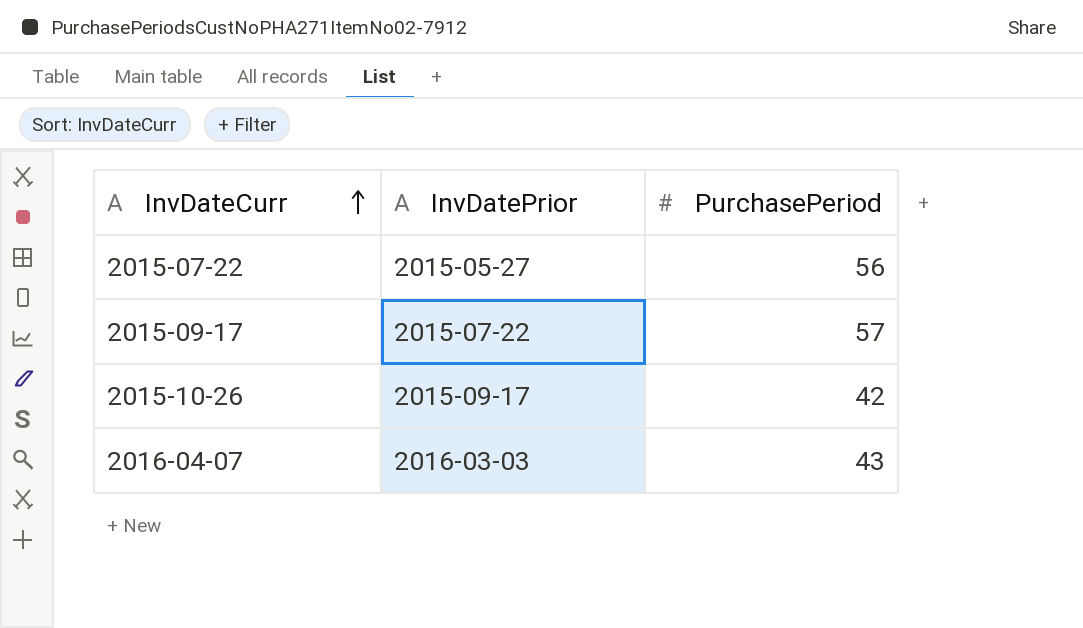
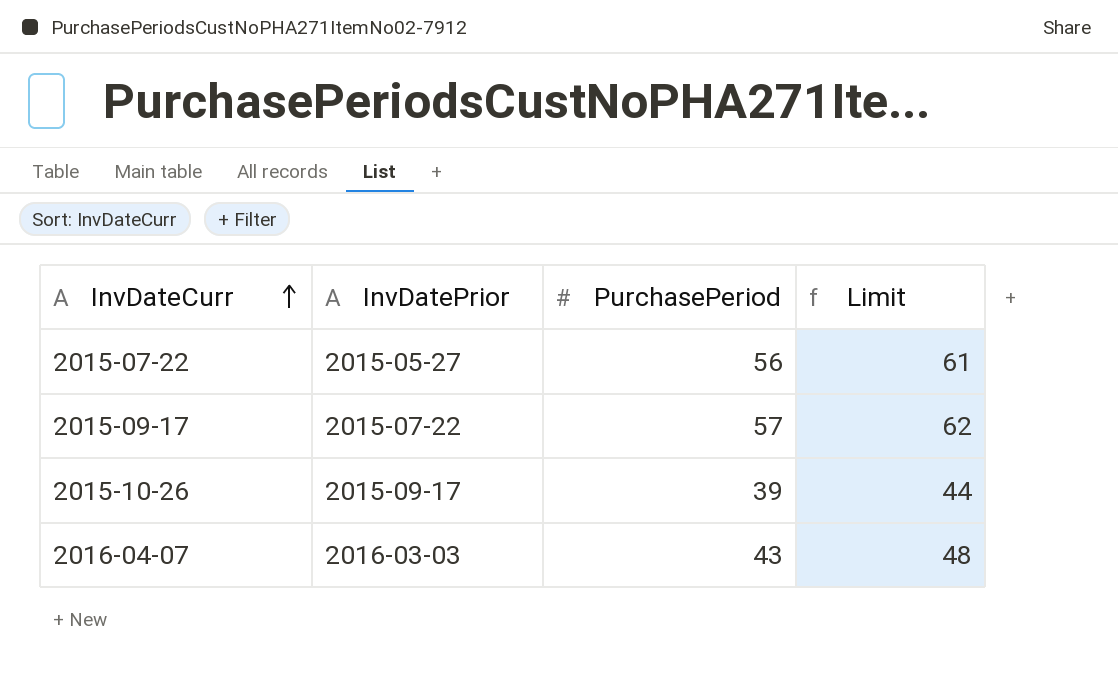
column Limit | formula: none -> [PurchasePeriod] + 5
2015-10-26 | PurchasePeriod: 42 -> 39

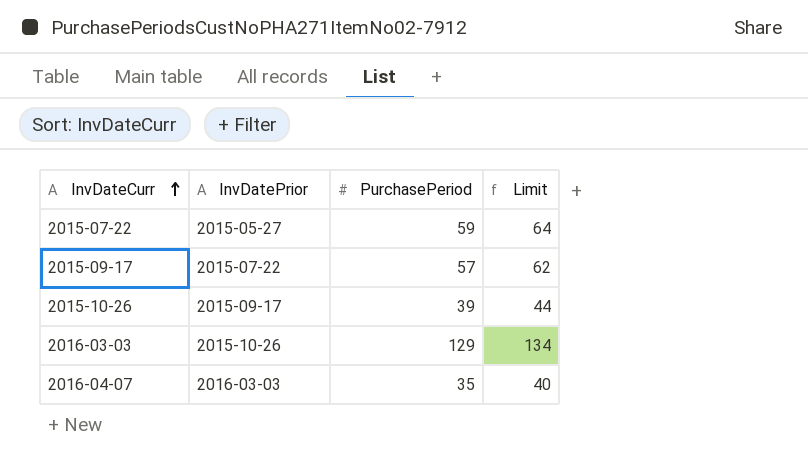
2015-07-22 | PurchasePeriod: 56 -> 59
2015-07-22 | Limit: 61 -> 64
row 2016-03-03: none -> 2015-10-26 | 129 | 134
2016-04-07 | PurchasePeriod: 43 -> 35
2016-04-07 | Limit: 48 -> 40

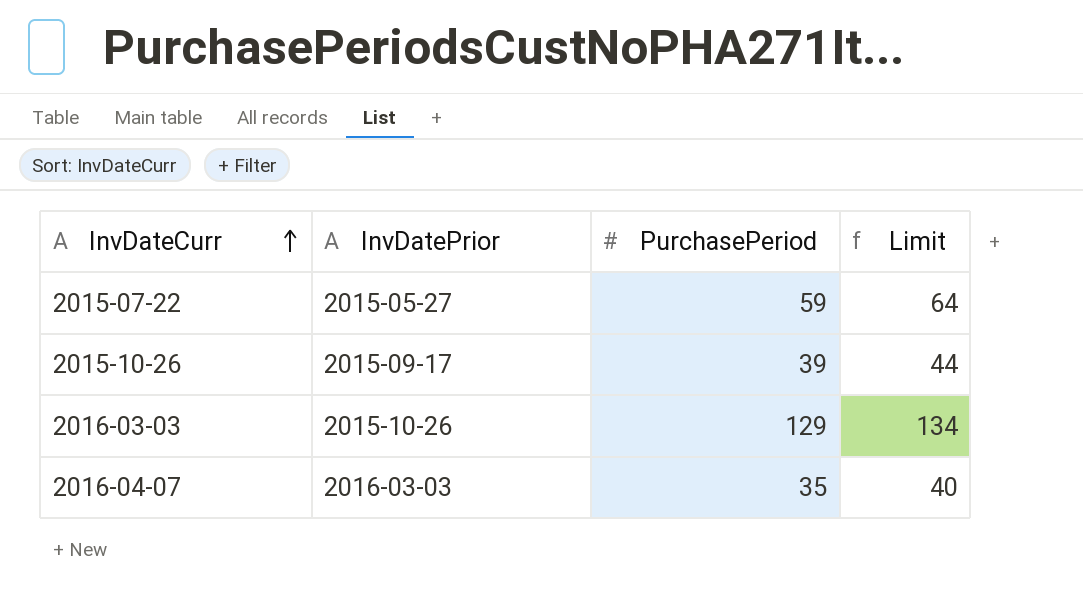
row 2015-09-17: 2015-07-22 | 57 | 62 -> none

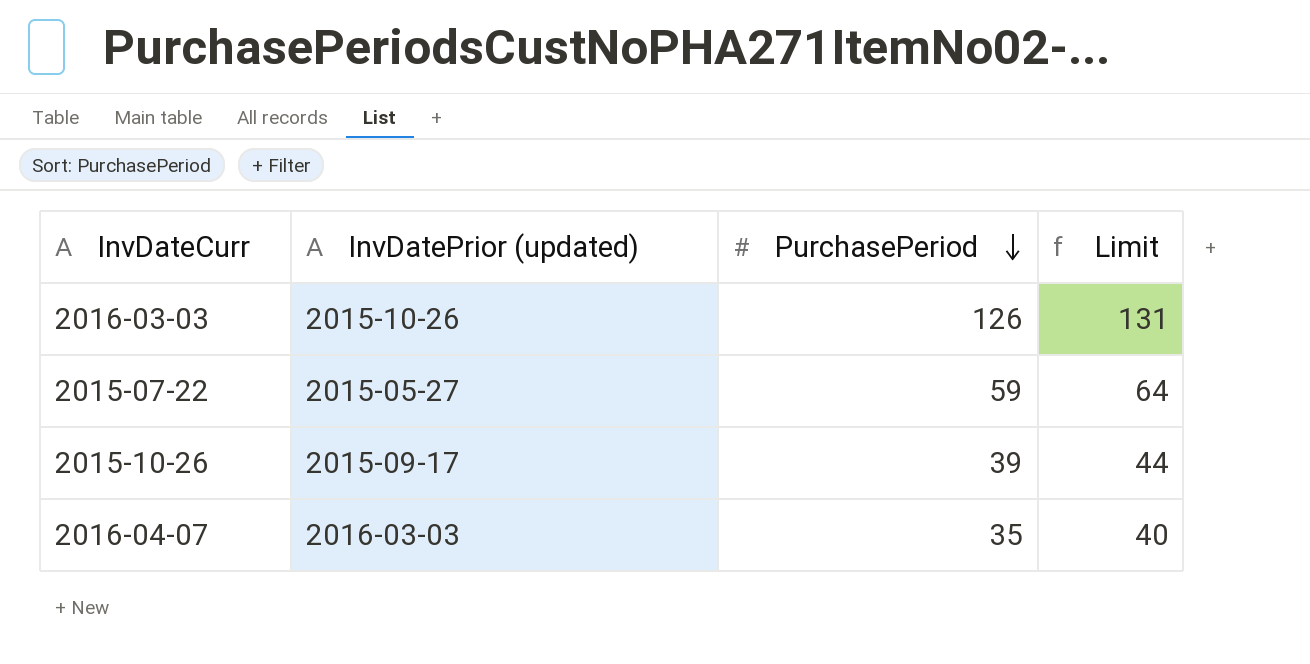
row order: InvDateCurr ascending -> PurchasePeriod descending
column name: InvDatePrior -> InvDatePrior (updated)
2016-03-03 | PurchasePeriod: 129 -> 126
2016-03-03 | Limit: 134 -> 131

